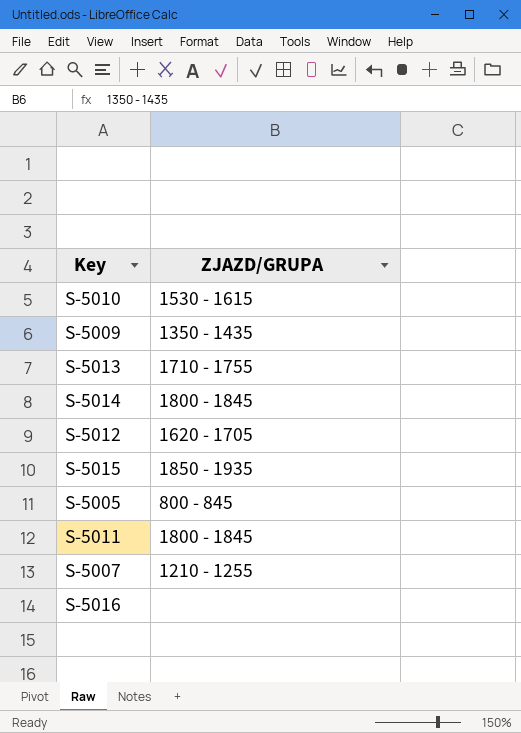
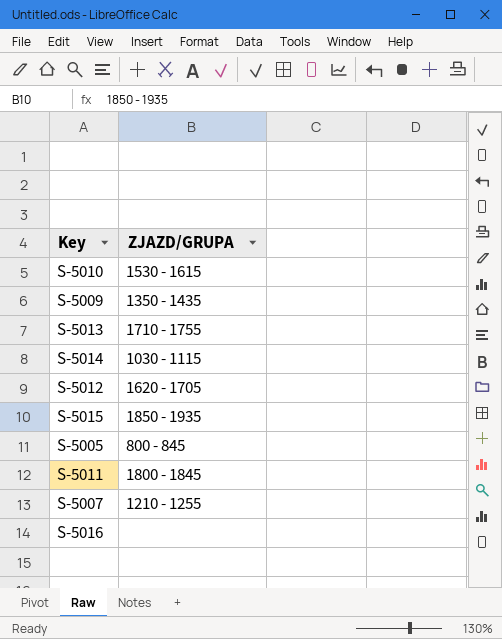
S-5014 | ZJAZD/GRUPA: 1800 - 1845 -> 1030 - 1115

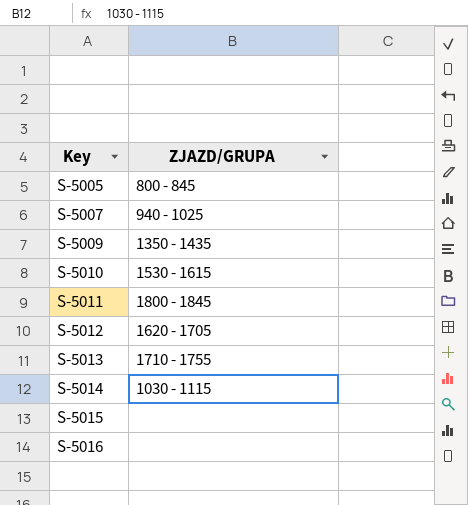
row order: none -> Key ascending
S-5007 | ZJAZD/GRUPA: 1210 - 1255 -> 940 - 1025
S-5015 | ZJAZD/GRUPA: 1850 - 1935 -> none

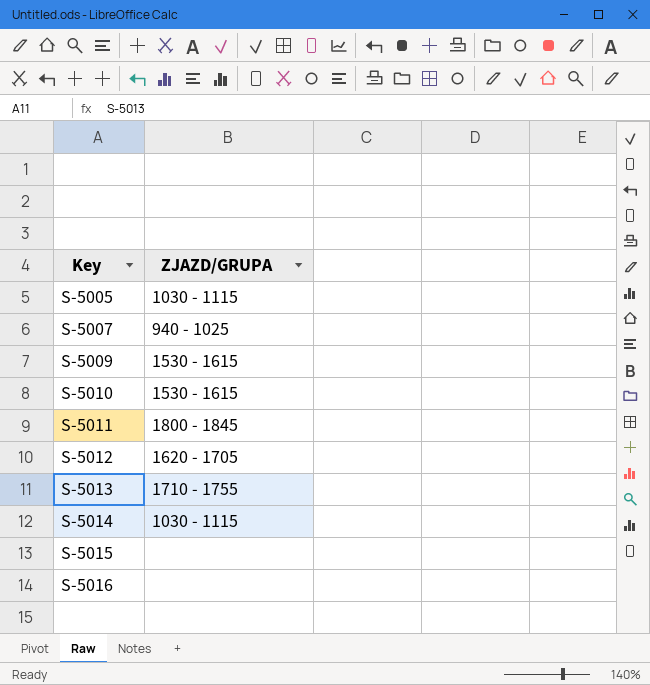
S-5005 | ZJAZD/GRUPA: 800 - 845 -> 1030 - 1115
S-5009 | ZJAZD/GRUPA: 1350 - 1435 -> 1530 - 1615

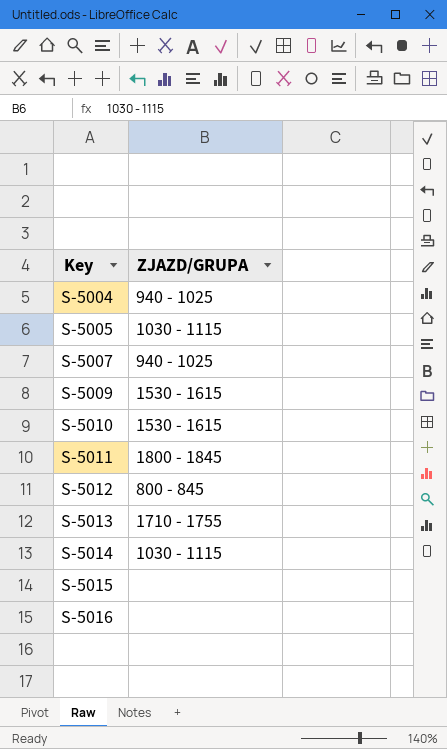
row S-5004: none -> 940 - 1025
S-5012 | ZJAZD/GRUPA: 1620 - 1705 -> 800 - 845

